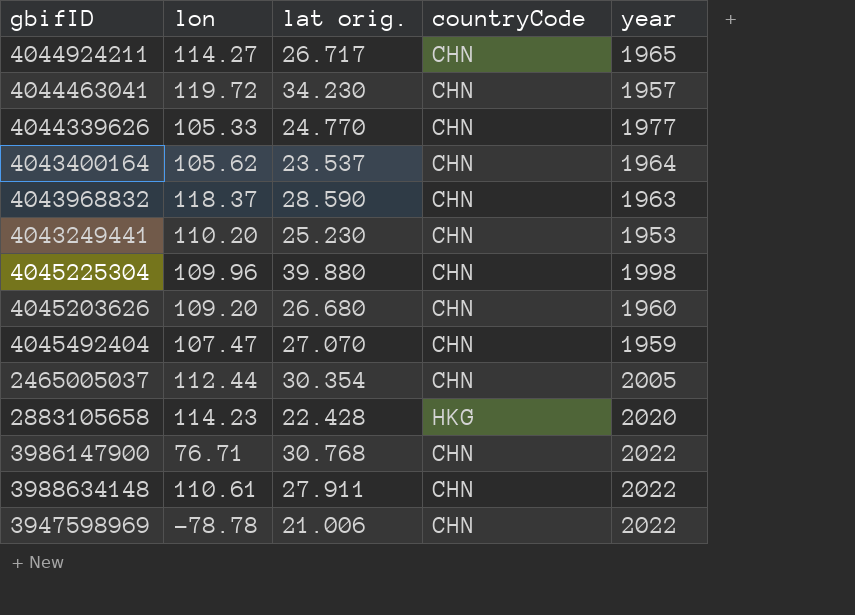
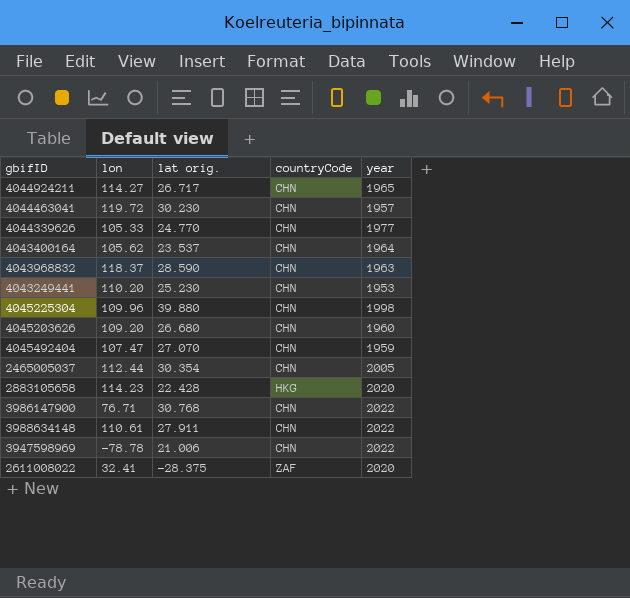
4044463041 | lat orig.: 34.230 -> 30.230
row 2611008022: none -> 32.41 | -28.375 | ZAF | 2020

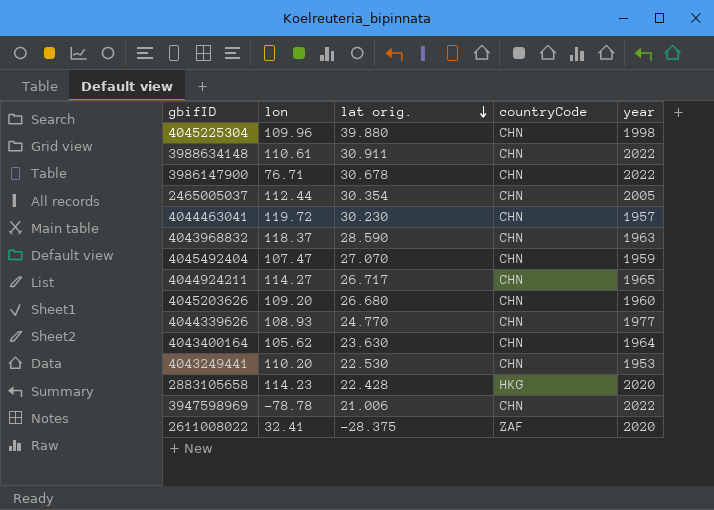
row order: none -> lat orig. descending
3988634148 | lat orig.: 27.911 -> 30.911
3986147900 | lat orig.: 30.768 -> 30.678
4044339626 | lon: 105.33 -> 108.93
4043400164 | lat orig.: 23.537 -> 23.630
4043249441 | lat orig.: 25.230 -> 22.530

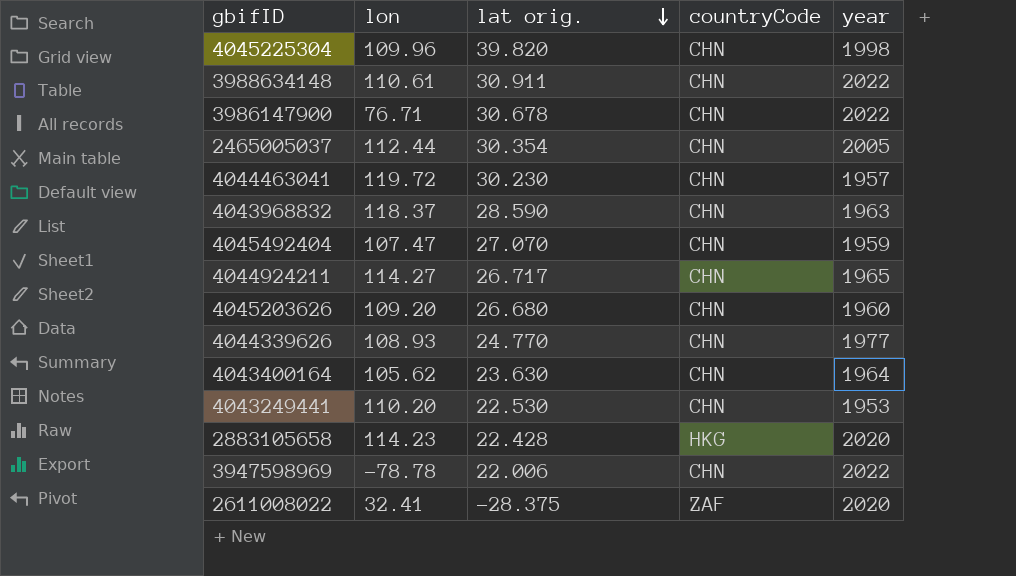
4045225304 | lat orig.: 39.880 -> 39.820
3947598969 | lat orig.: 21.006 -> 22.006

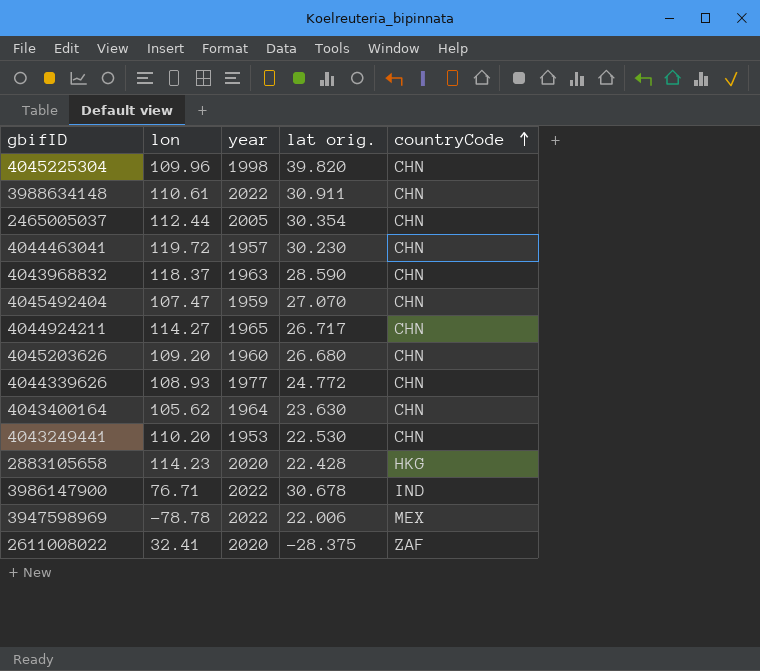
row order: lat orig. descending -> countryCode ascending
column year | position: 5 -> 3
4044339626 | lat orig.: 24.770 -> 24.772
3986147900 | countryCode: CHN -> IND
3947598969 | countryCode: CHN -> MEX

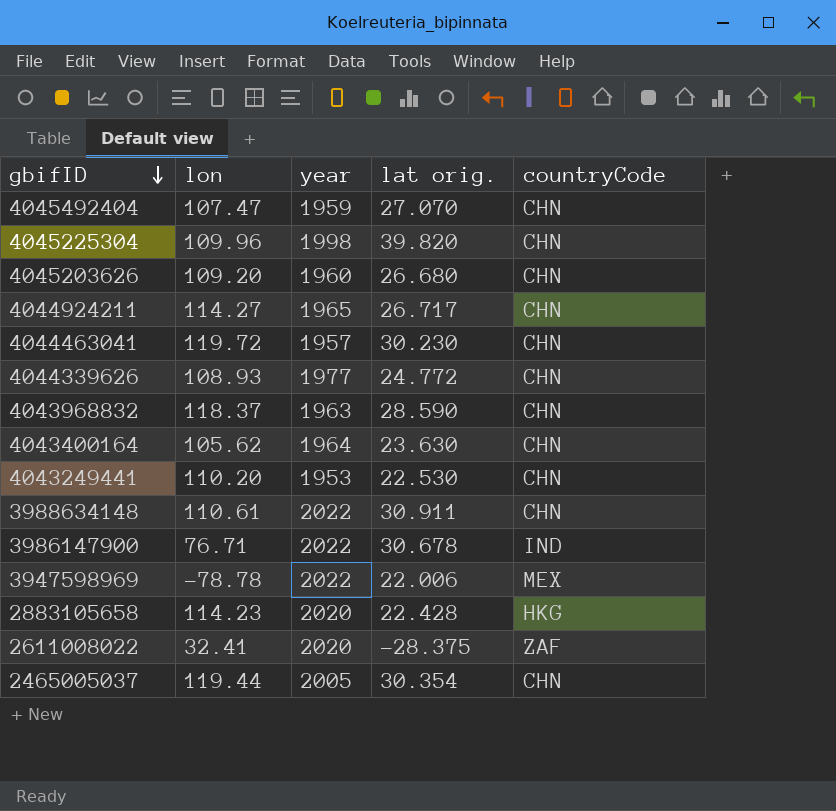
row order: countryCode ascending -> gbifID descending
2465005037 | lon: 112.44 -> 119.44

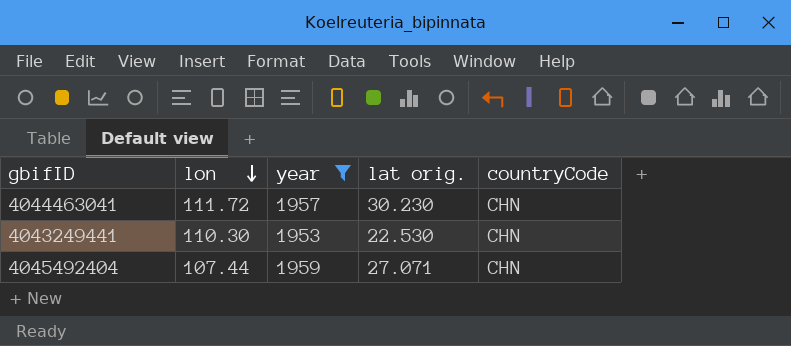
filter: none -> year <= 1959
row order: gbifID descending -> lon descending
4044463041 | lon: 119.72 -> 111.72
4043249441 | lon: 110.20 -> 110.30
4045492404 | lon: 107.47 -> 107.44
4045492404 | lat orig.: 27.070 -> 27.071

